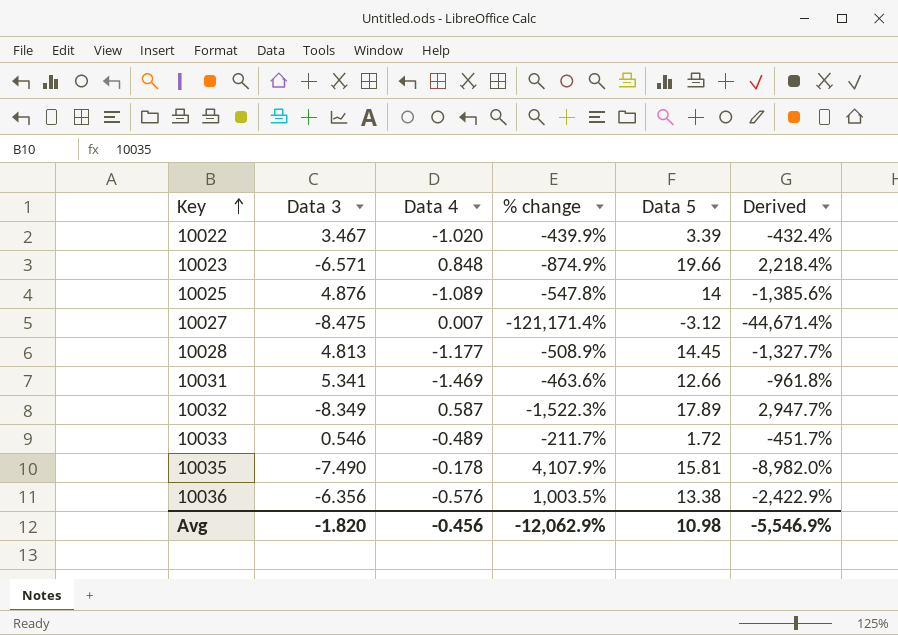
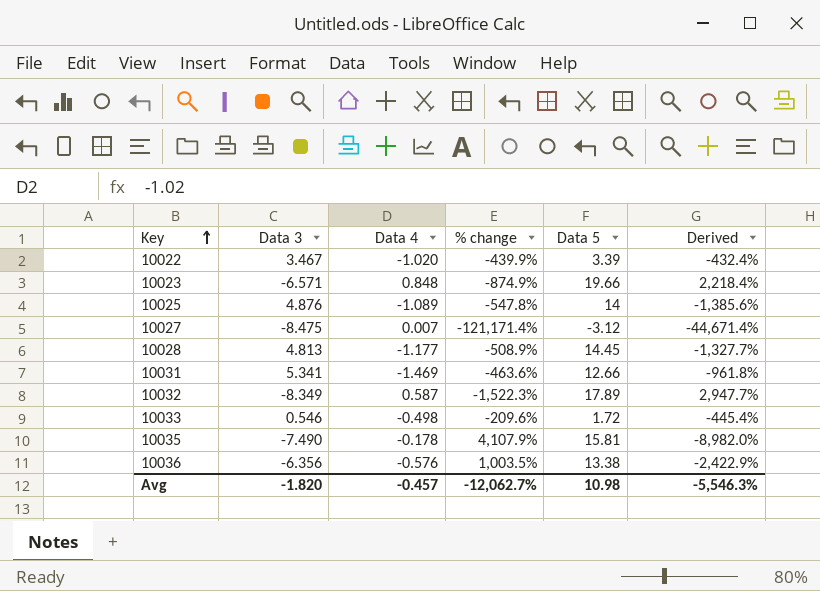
10033 | Data 4: -0.489 -> -0.498
10033 | % change: -211.7% -> -209.6%
10033 | Derived: -451.7% -> -445.4%
Avg | Data 4: -0.456 -> -0.457
Avg | % change: -12,062.9% -> -12,062.7%
Avg | Derived: -5,546.9% -> -5,546.3%

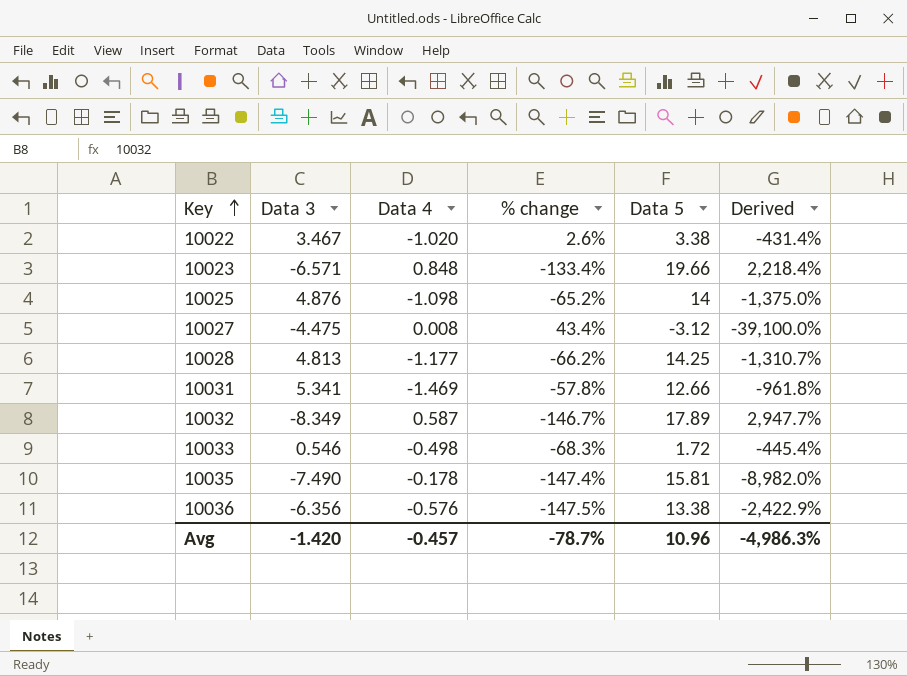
column % change | formula: ([Data 3] - [Data 4]) / [Data 4] -> ([Data 3] - [Data 5]) / [Data 5]
10022 | Data 5: 3.39 -> 3.38
10022 | Derived: -432.4% -> -431.4%
10025 | Data 4: -1.089 -> -1.098
10025 | Derived: -1,385.6% -> -1,375.0%
10027 | Data 3: -8.475 -> -4.475
10027 | Data 4: 0.007 -> 0.008
10027 | Derived: -44,671.4% -> -39,100.0%
10028 | Data 5: 14.45 -> 14.25
10028 | Derived: -1,327.7% -> -1,310.7%
Avg | Data 3: -1.820 -> -1.420
Avg | % change: -12,062.7% -> -78.7%
Avg | Data 5: 10.98 -> 10.96
Avg | Derived: -5,546.3% -> -4,986.3%

